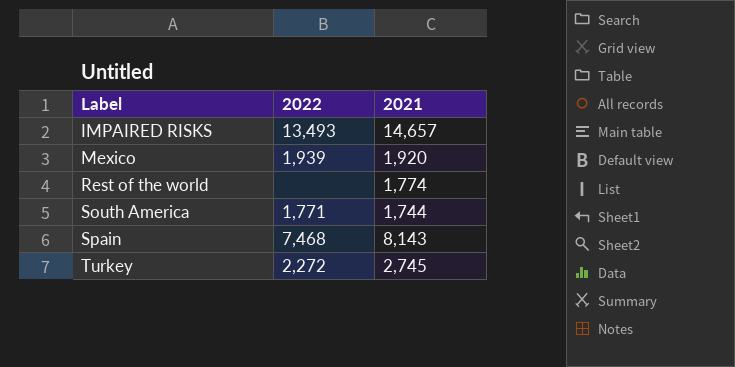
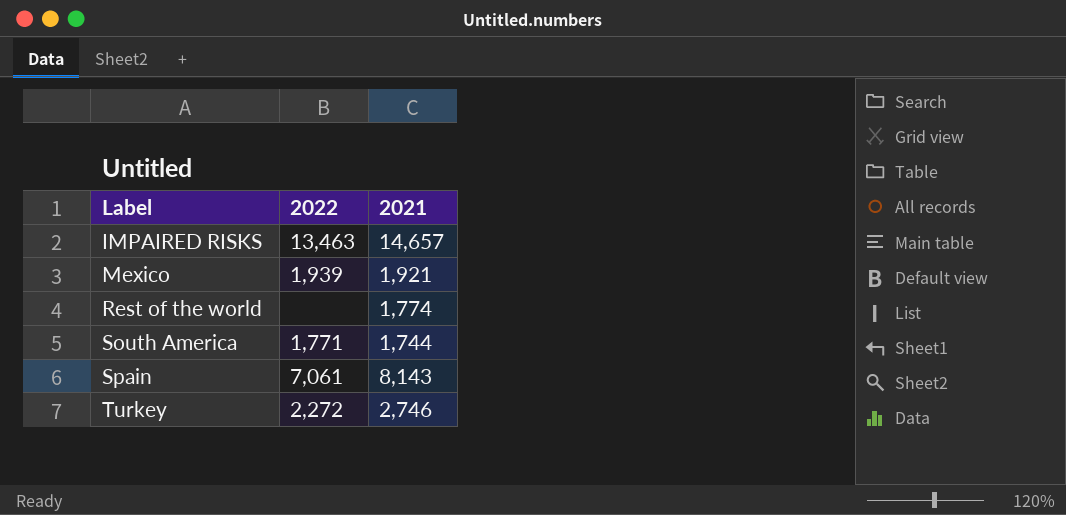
IMPAIRED RISKS | 2022: 13,493 -> 13,463
Mexico | 2021: 1,920 -> 1,921
Spain | 2022: 7,468 -> 7,061
Turkey | 2021: 2,745 -> 2,746

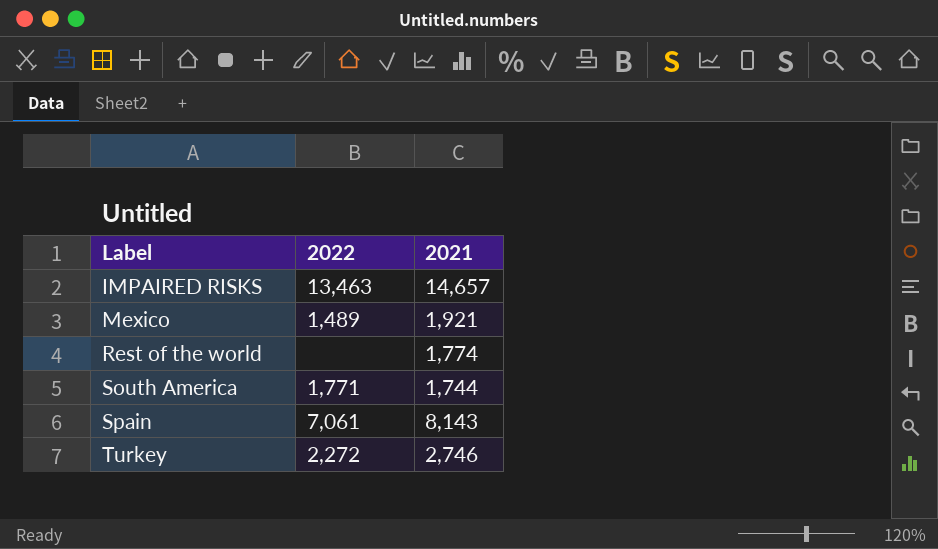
Mexico | 2022: 1,939 -> 1,489

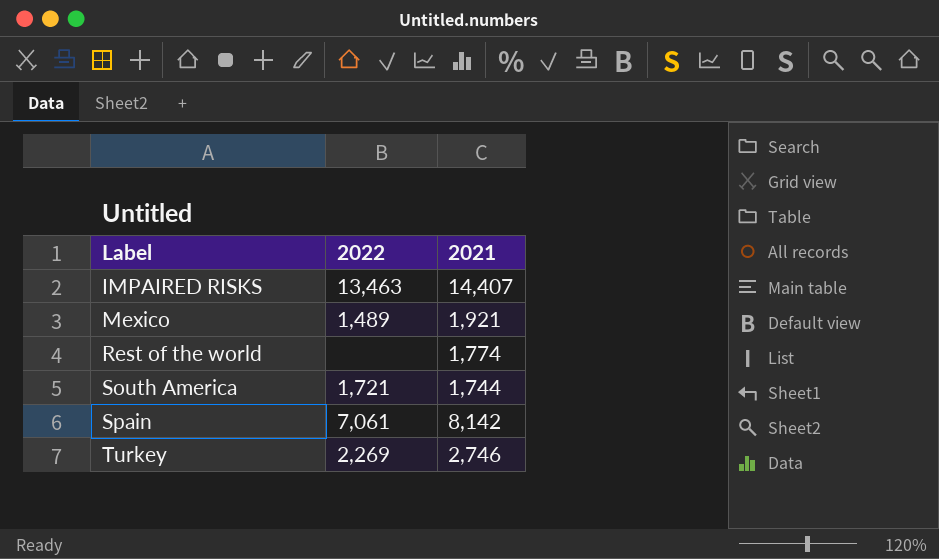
IMPAIRED RISKS | 2021: 14,657 -> 14,407
South America | 2022: 1,771 -> 1,721
Spain | 2021: 8,143 -> 8,142
Turkey | 2022: 2,272 -> 2,269

